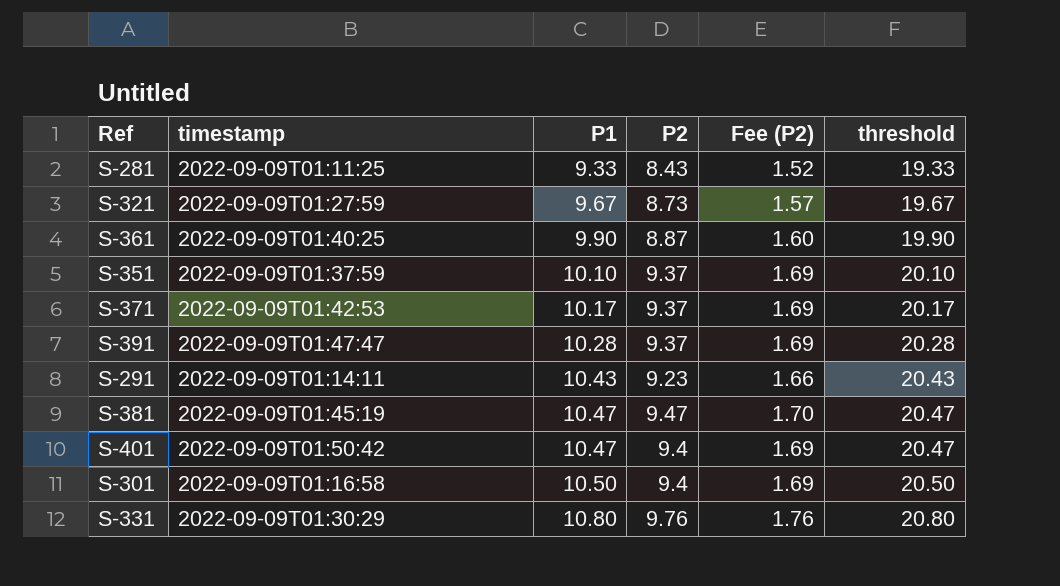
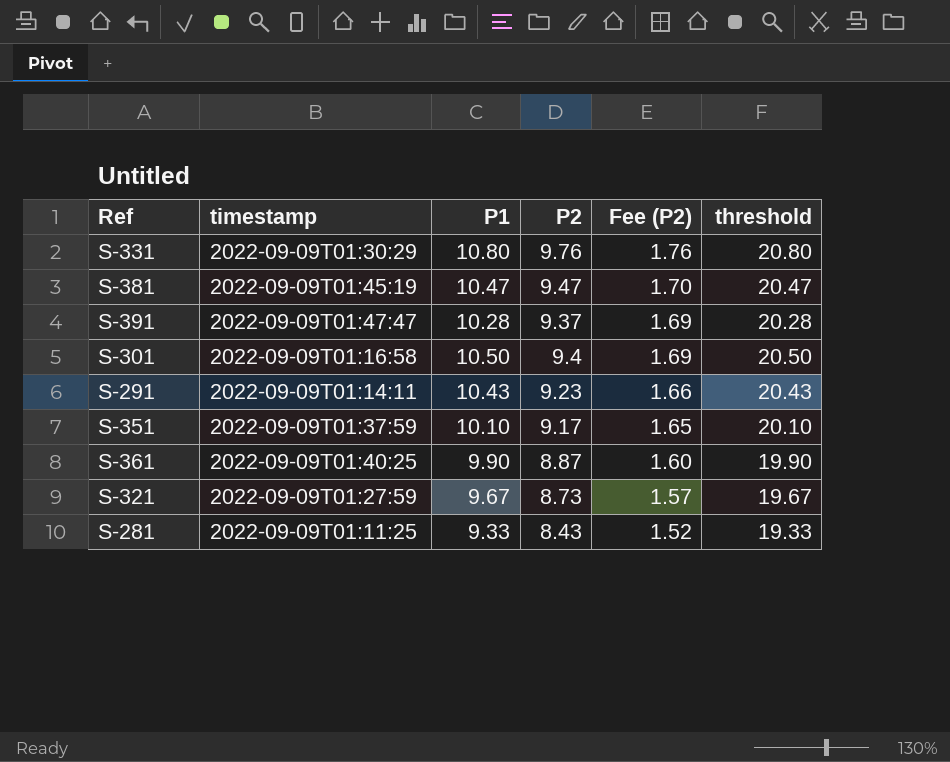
row order: P1 ascending -> Fee (P2) descending
row S-371: 2022-09-09T01:42:53 | 10.17 | 9.37 | 1.69 | 20.17 -> none
row S-401: 2022-09-09T01:50:42 | 10.47 | 9.4 | 1.69 | 20.47 -> none
S-351 | P2: 9.37 -> 9.17
S-351 | Fee (P2): 1.69 -> 1.65

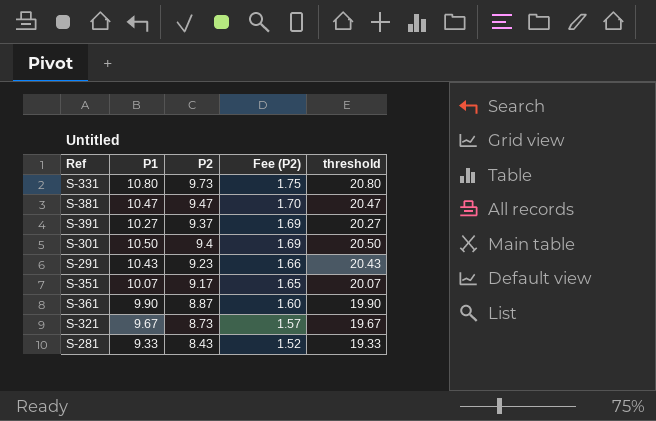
column timestamp | position: 2 -> none
S-331 | P2: 9.76 -> 9.73
S-331 | Fee (P2): 1.76 -> 1.75
S-391 | P1: 10.28 -> 10.27
S-391 | threshold: 20.28 -> 20.27
S-351 | P1: 10.10 -> 10.07
S-351 | threshold: 20.10 -> 20.07

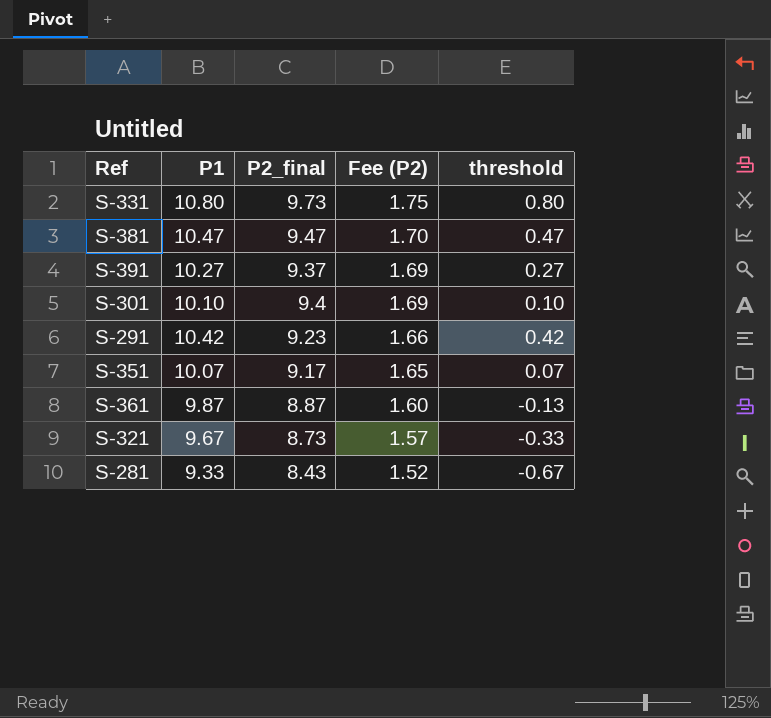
column name: P2 -> P2_final
column threshold | formula: [P1] + 10 -> [P1] - 10
S-301 | P1: 10.50 -> 10.10
S-291 | P1: 10.43 -> 10.42
S-361 | P1: 9.90 -> 9.87

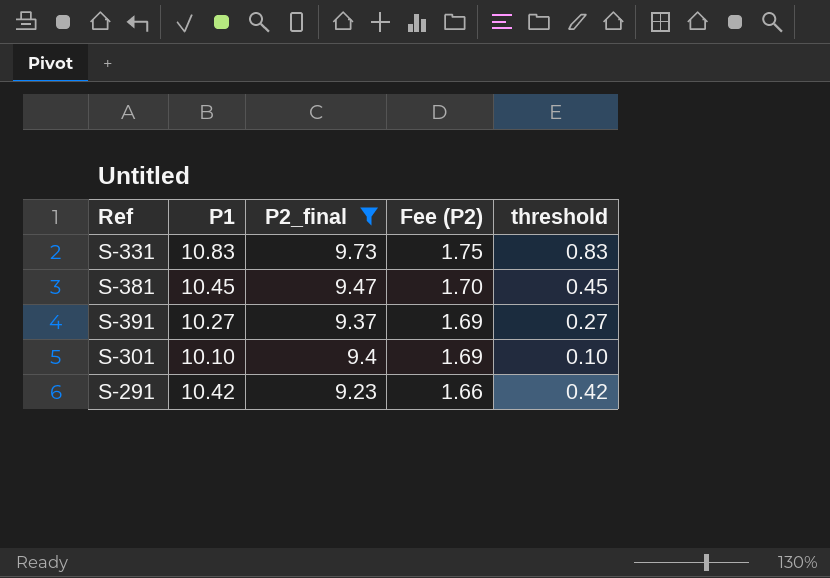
filter: none -> P2_final >= 9.23
S-331 | P1: 10.80 -> 10.83
S-331 | threshold: 0.80 -> 0.83
S-381 | P1: 10.47 -> 10.45
S-381 | threshold: 0.47 -> 0.45

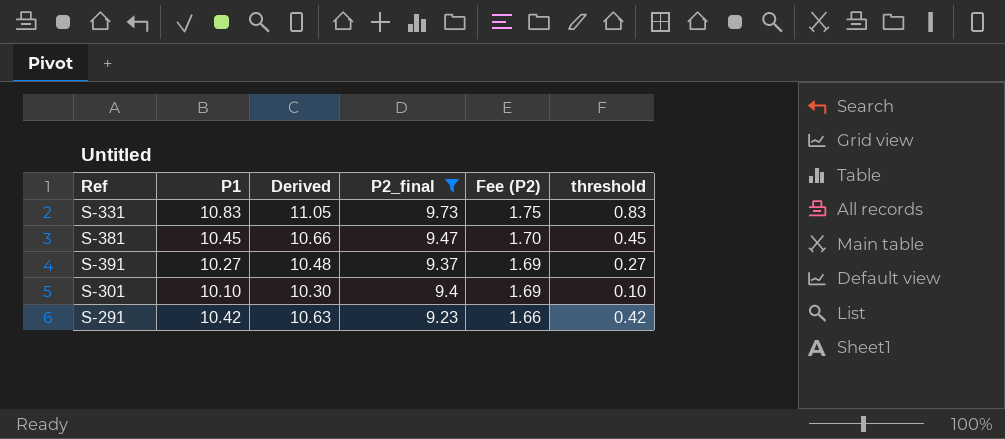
column Derived | formula: none -> [P1] * 1.02

